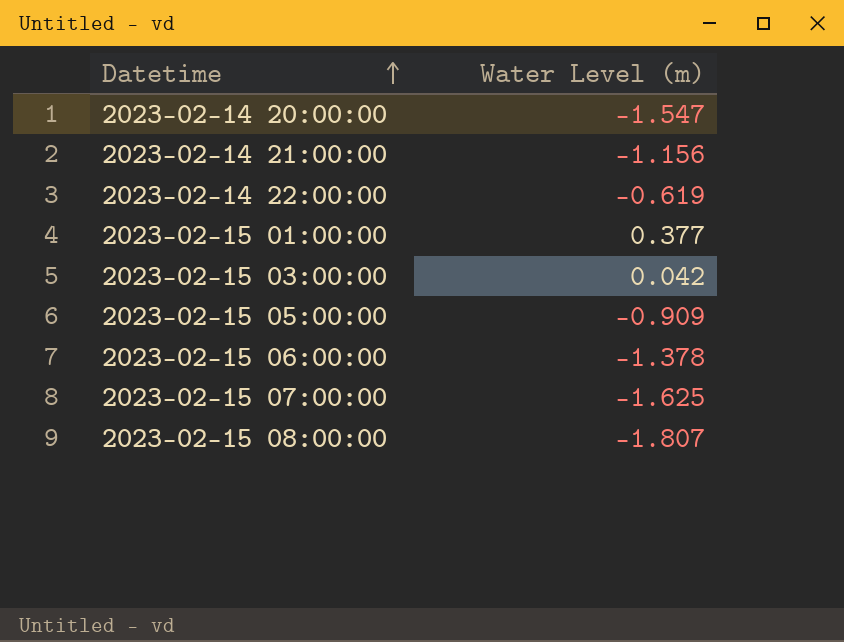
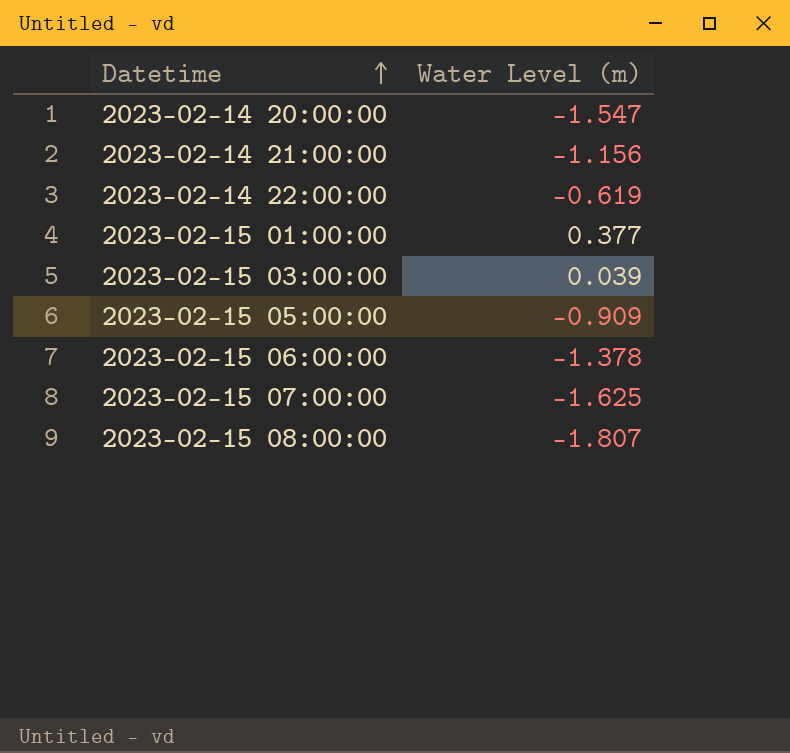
2023-02-15 03:00:00 | Water Level (m): 0.042 -> 0.039

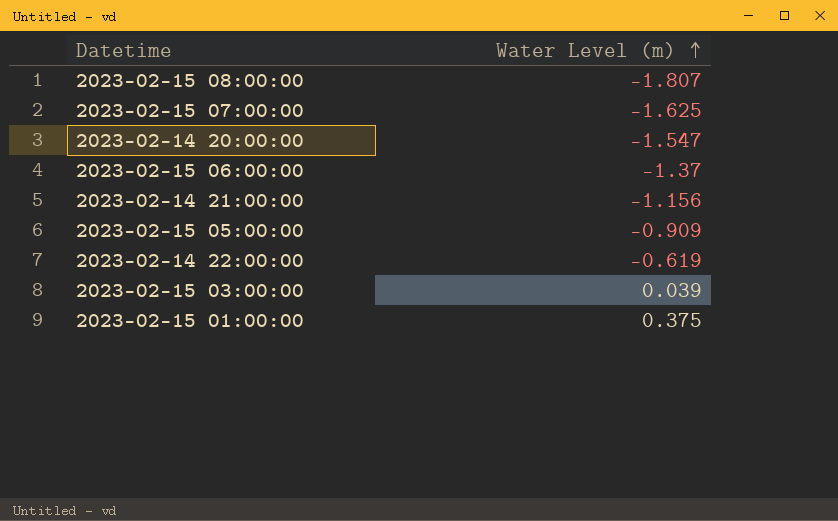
row order: Datetime ascending -> Water Level (m) ascending
2023-02-15 06:00:00 | Water Level (m): -1.378 -> -1.37
2023-02-15 01:00:00 | Water Level (m): 0.377 -> 0.375

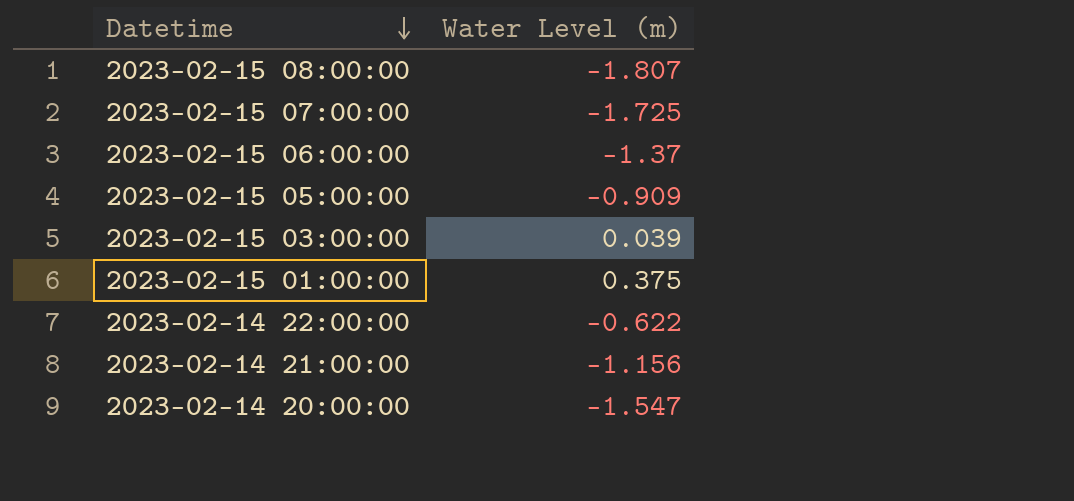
row order: Water Level (m) ascending -> Datetime descending
2023-02-15 07:00:00 | Water Level (m): -1.625 -> -1.725
2023-02-14 22:00:00 | Water Level (m): -0.619 -> -0.622

